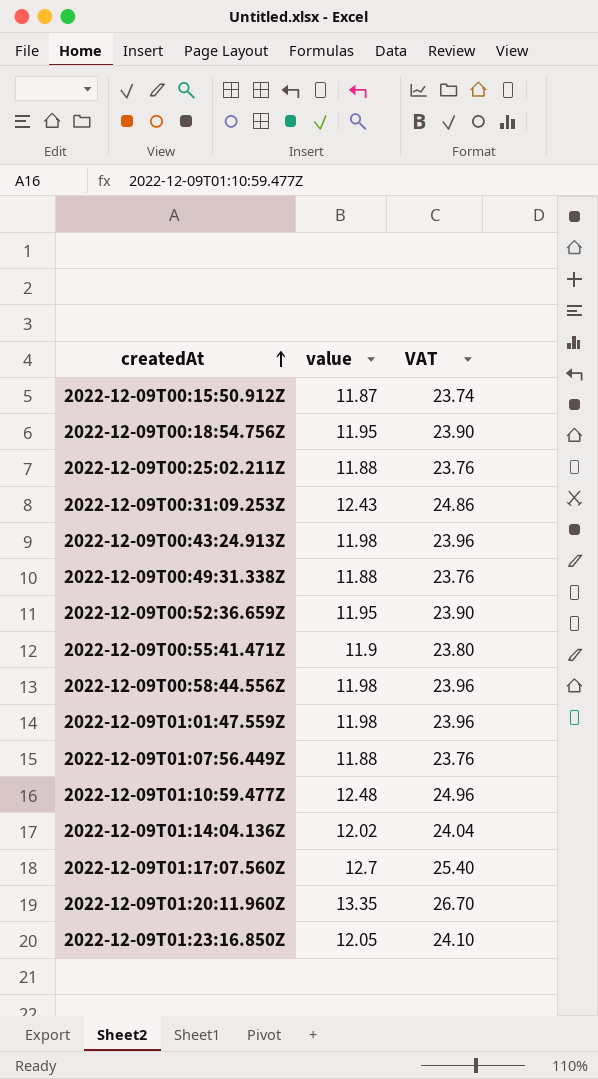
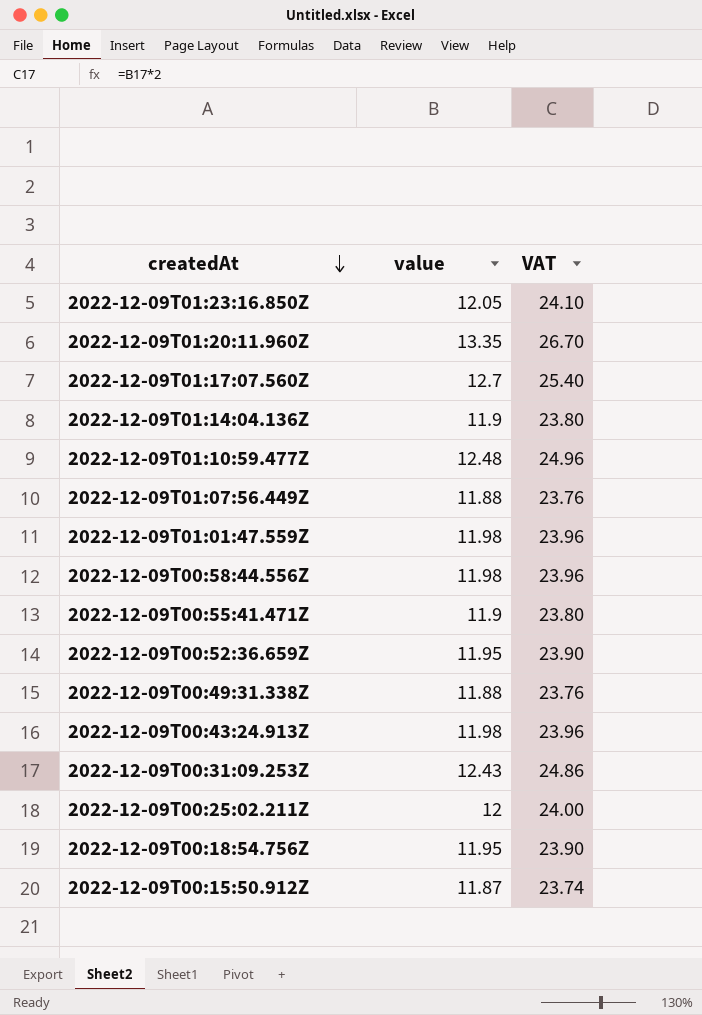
row order: createdAt ascending -> createdAt descending
2022-12-09T01:14:04.136Z | value: 12.02 -> 11.9
2022-12-09T01:14:04.136Z | VAT: 24.04 -> 23.80
2022-12-09T00:25:02.211Z | value: 11.88 -> 12
2022-12-09T00:25:02.211Z | VAT: 23.76 -> 24.00

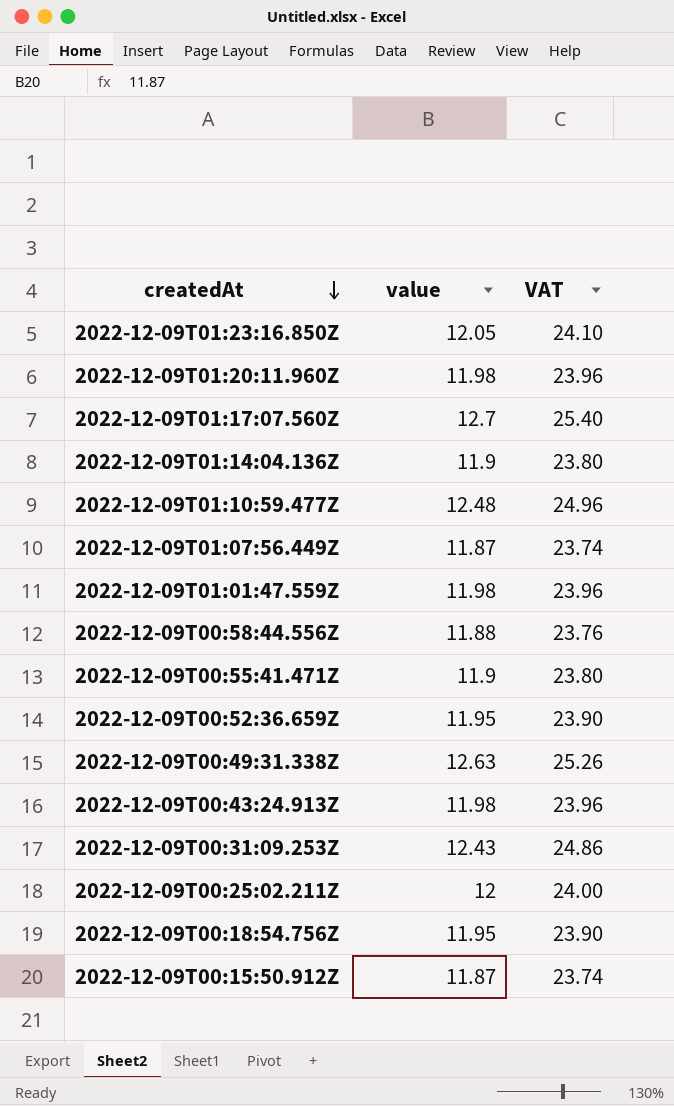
2022-12-09T01:20:11.960Z | value: 13.35 -> 11.98
2022-12-09T01:20:11.960Z | VAT: 26.70 -> 23.96
2022-12-09T01:07:56.449Z | value: 11.88 -> 11.87
2022-12-09T01:07:56.449Z | VAT: 23.76 -> 23.74
2022-12-09T00:58:44.556Z | value: 11.98 -> 11.88
2022-12-09T00:58:44.556Z | VAT: 23.96 -> 23.76
2022-12-09T00:49:31.338Z | value: 11.88 -> 12.63
2022-12-09T00:49:31.338Z | VAT: 23.76 -> 25.26

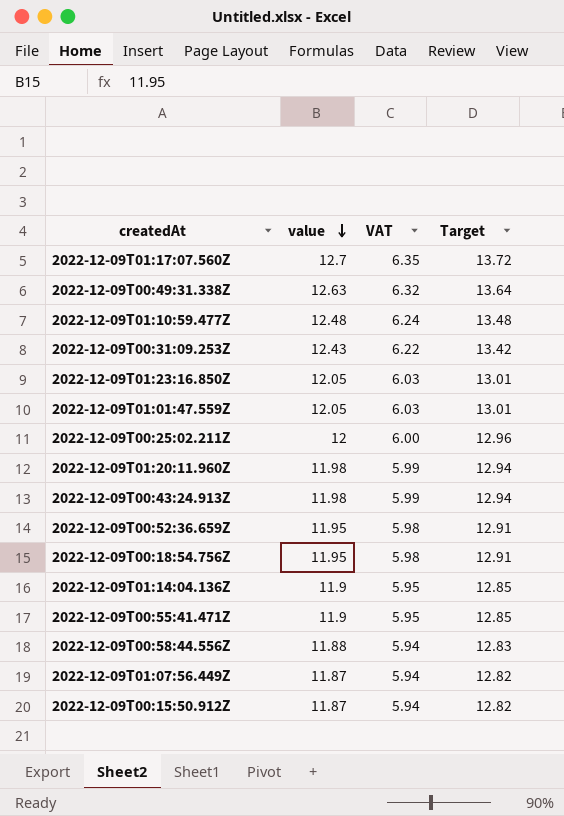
row order: createdAt descending -> value descending
column VAT | formula: [value] * 2 -> [value] * 0.5
column Target | formula: none -> [value] * 1.08
2022-12-09T01:01:47.559Z | value: 11.98 -> 12.05

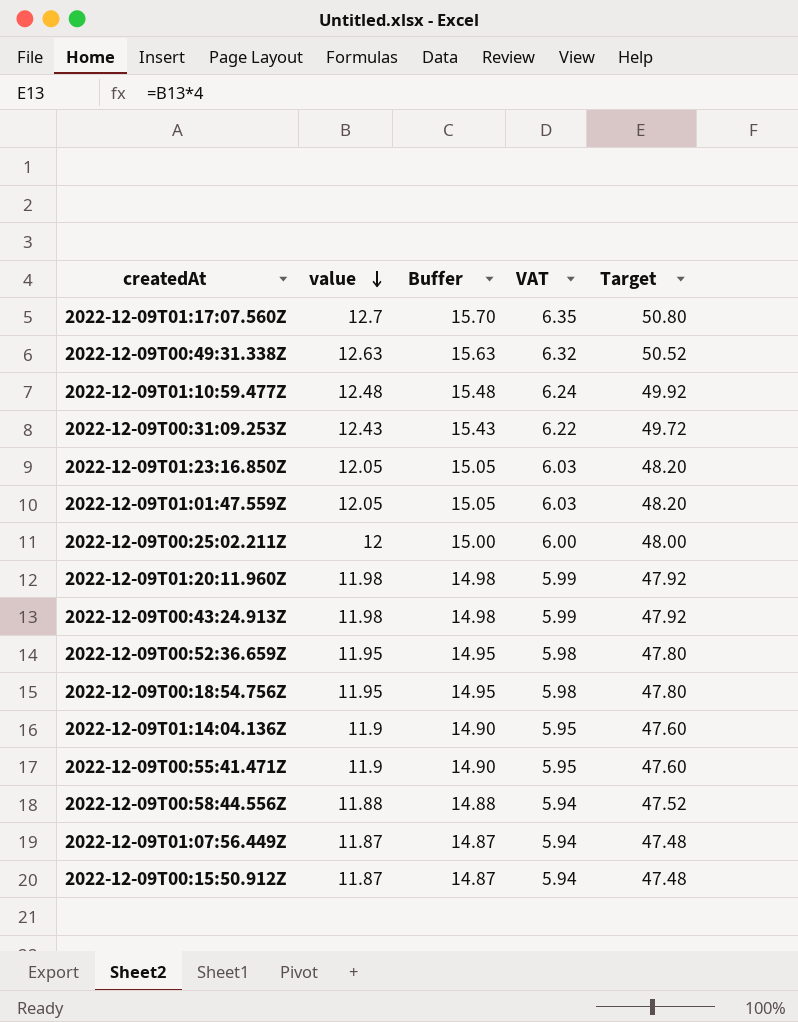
column Buffer | formula: none -> [value] + 3
column Target | formula: [value] * 1.08 -> [value] * 4

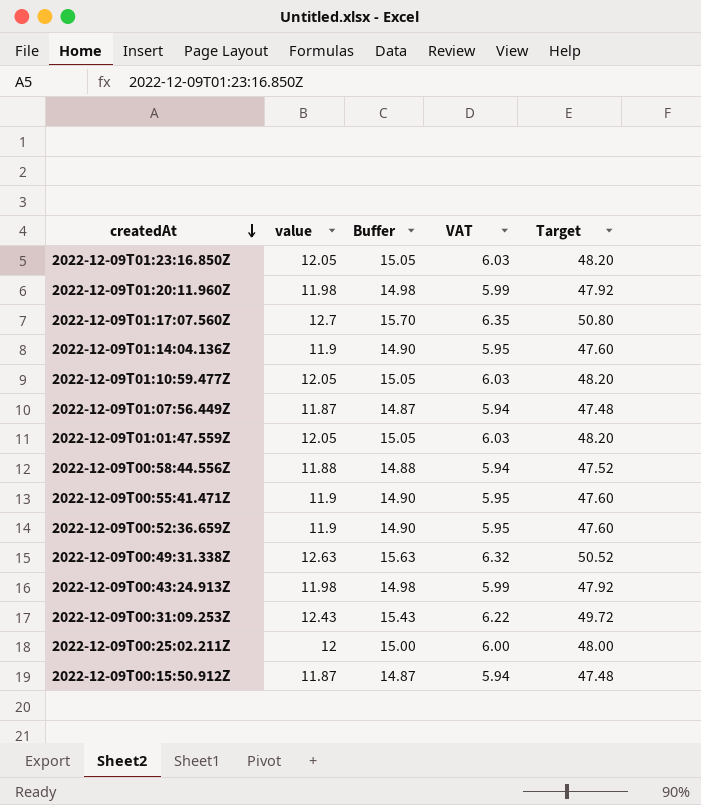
row order: value descending -> createdAt descending
row 2022-12-09T00:18:54.756Z: 11.95 | 14.95 | 5.98 | 47.80 -> none
2022-12-09T01:10:59.477Z | value: 12.48 -> 12.05
2022-12-09T01:10:59.477Z | Buffer: 15.48 -> 15.05
2022-12-09T01:10:59.477Z | VAT: 6.24 -> 6.03
2022-12-09T01:10:59.477Z | Target: 49.92 -> 48.20
2022-12-09T00:52:36.659Z | value: 11.95 -> 11.9
2022-12-09T00:52:36.659Z | Buffer: 14.95 -> 14.90
2022-12-09T00:52:36.659Z | VAT: 5.98 -> 5.95
2022-12-09T00:52:36.659Z | Target: 47.80 -> 47.60

